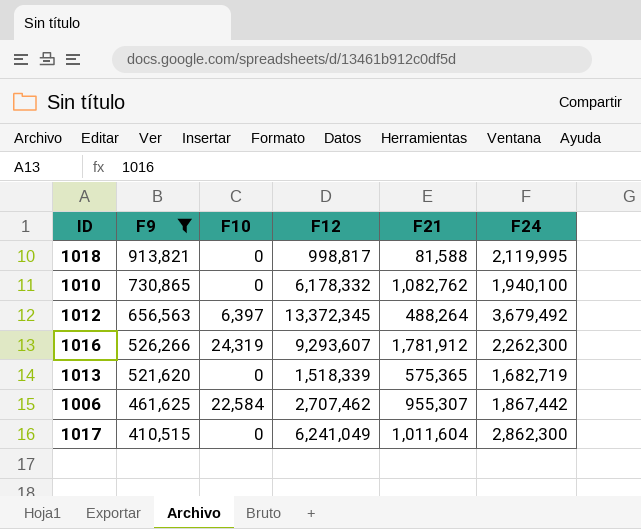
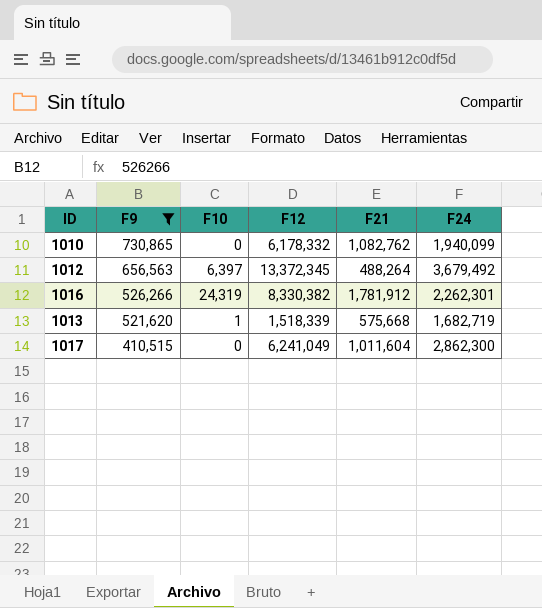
row 1018: 913,821 | 0 | 998,817 | 81,588 | 2,119,995 -> none
row 1006: 461,625 | 22,584 | 2,707,462 | 955,307 | 1,867,442 -> none
1010 | F24: 1,940,100 -> 1,940,099
1016 | F12: 9,293,607 -> 8,330,382
1016 | F24: 2,262,300 -> 2,262,301
1013 | F10: 0 -> 1
1013 | F21: 575,365 -> 575,668

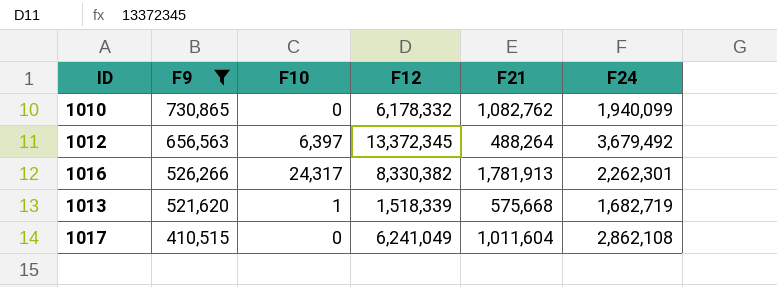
1016 | F10: 24,319 -> 24,317
1016 | F21: 1,781,912 -> 1,781,913
1017 | F24: 2,862,300 -> 2,862,108

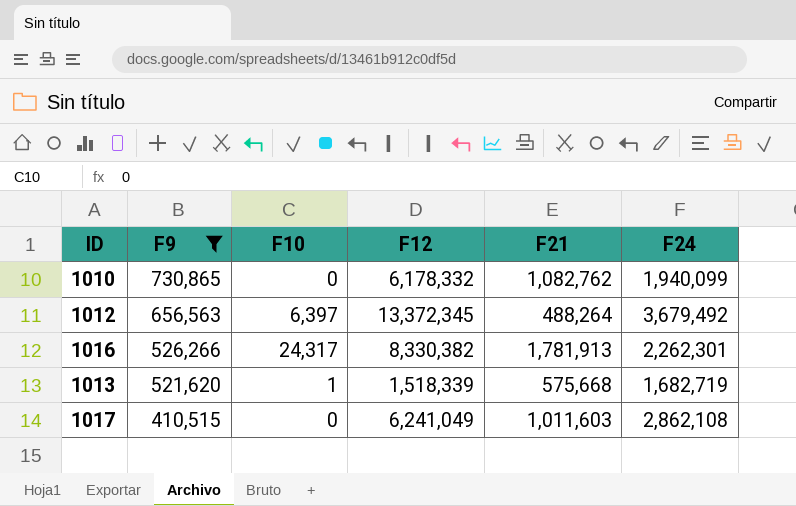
1017 | F21: 1,011,604 -> 1,011,603

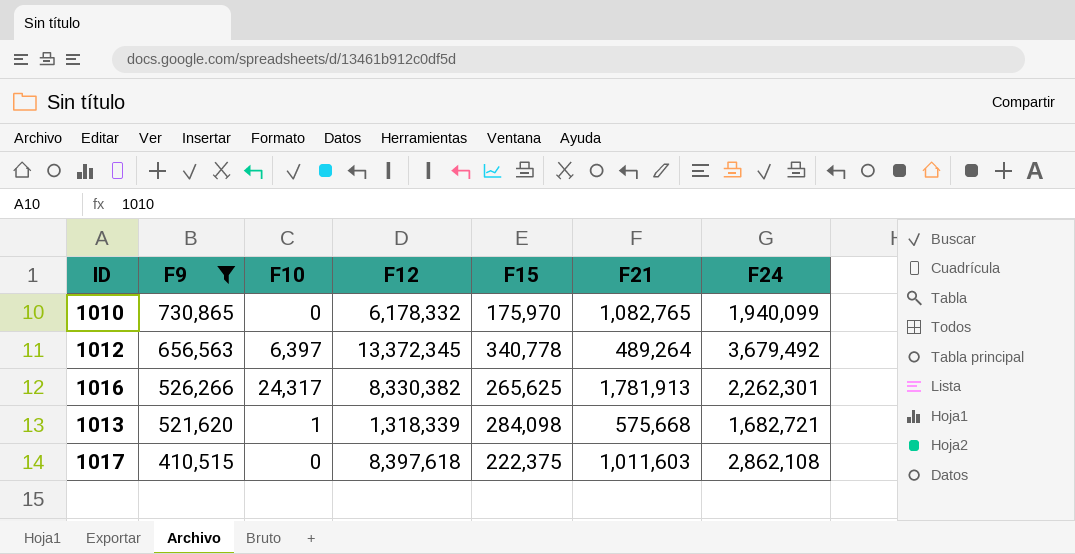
column F15 | position: none -> 5
1010 | F21: 1,082,762 -> 1,082,765
1012 | F21: 488,264 -> 489,264
1013 | F12: 1,518,339 -> 1,318,339
1013 | F24: 1,682,719 -> 1,682,721
1017 | F12: 6,241,049 -> 8,397,618

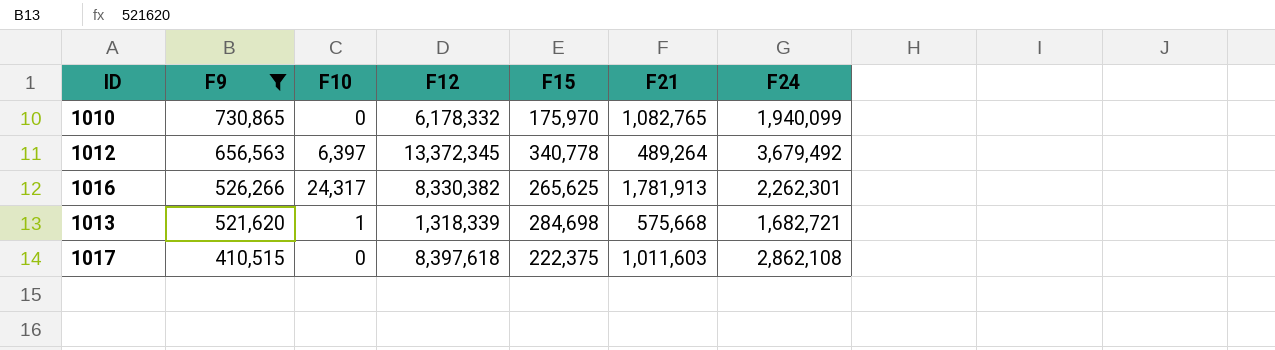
1013 | F15: 284,098 -> 284,698

